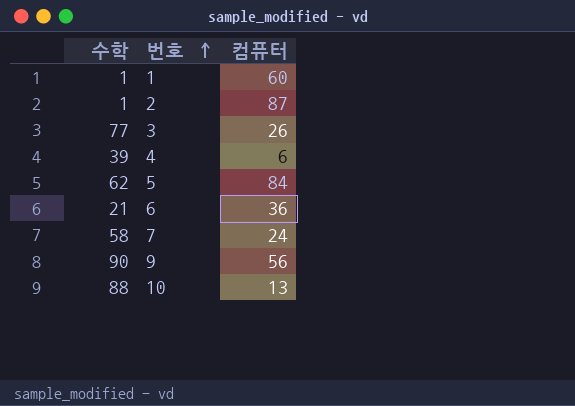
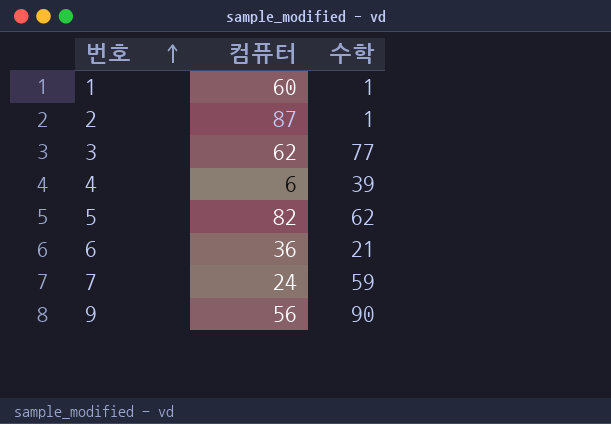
column 수학 | position: 1 -> 3
row 10: 88 | 13 -> none
3 | 컴퓨터: 26 -> 62
5 | 컴퓨터: 84 -> 82
7 | 수학: 58 -> 59

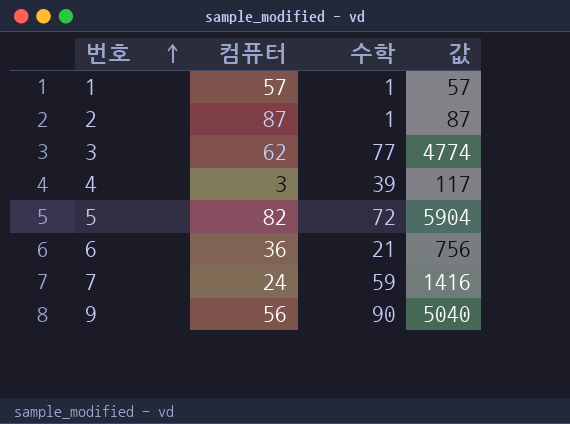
column 값 | formula: none -> [컴퓨터] * [수학]
1 | 컴퓨터: 60 -> 57
4 | 컴퓨터: 6 -> 3
5 | 수학: 62 -> 72

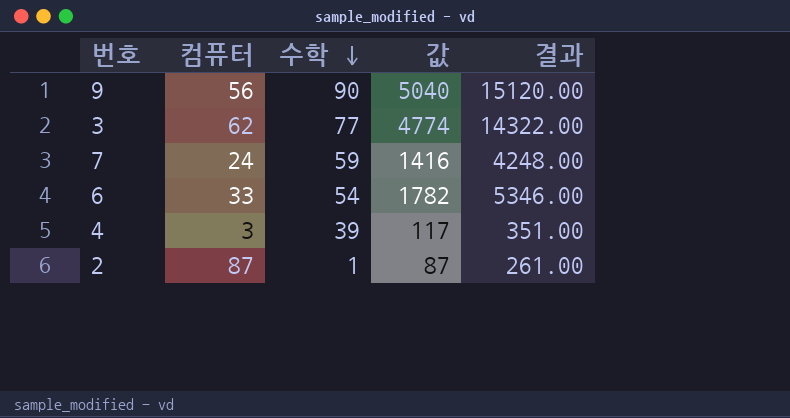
row order: 번호 ascending -> 수학 descending
column 결과 | formula: none -> [값] * 3
row 1: 57 | 1 | 57 -> none
row 5: 82 | 72 | 5904 -> none
6 | 컴퓨터: 36 -> 33
6 | 수학: 21 -> 54
6 | 값: 756 -> 1782

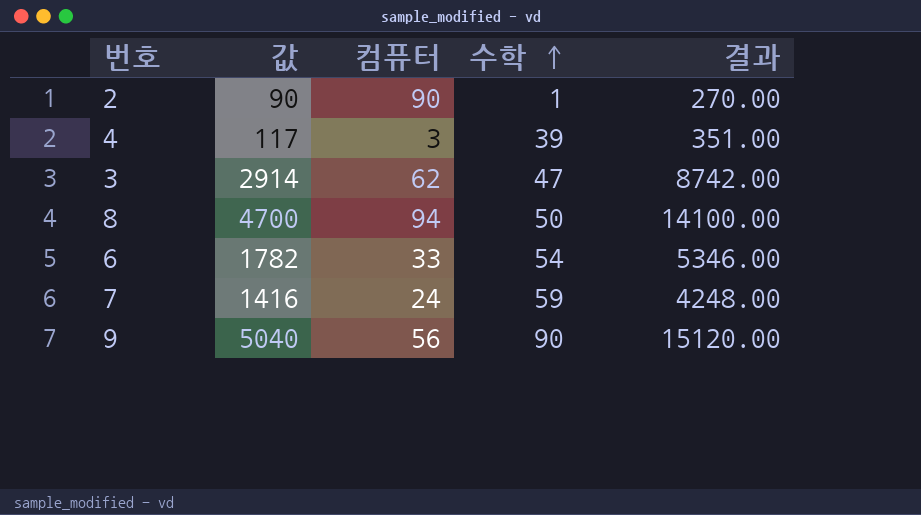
row order: 수학 descending -> 수학 ascending
column 값 | position: 4 -> 2
2 | 값: 87 -> 90
2 | 컴퓨터: 87 -> 90
2 | 결과: 261.00 -> 270.00
3 | 값: 4774 -> 2914
3 | 수학: 77 -> 47
3 | 결과: 14322.00 -> 8742.00
row 8: none -> 4700 | 94 | 50 | 14100.00

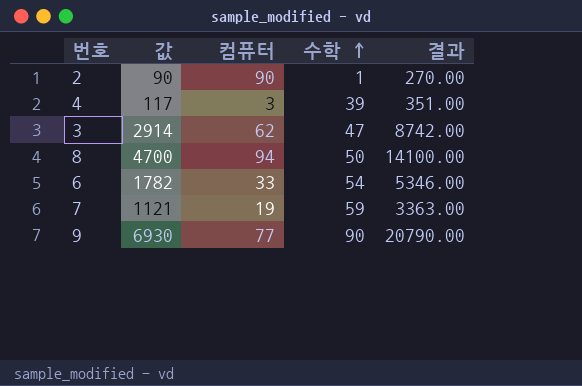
7 | 값: 1416 -> 1121
7 | 컴퓨터: 24 -> 19
7 | 결과: 4248.00 -> 3363.00
9 | 값: 5040 -> 6930
9 | 컴퓨터: 56 -> 77
9 | 결과: 15120.00 -> 20790.00

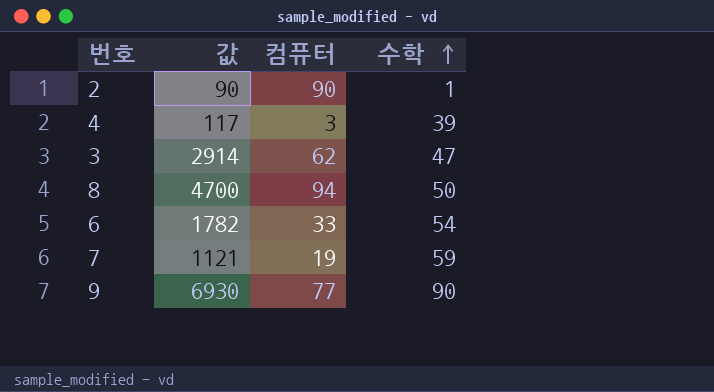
column 결과 | formula: [값] * 3 -> none

